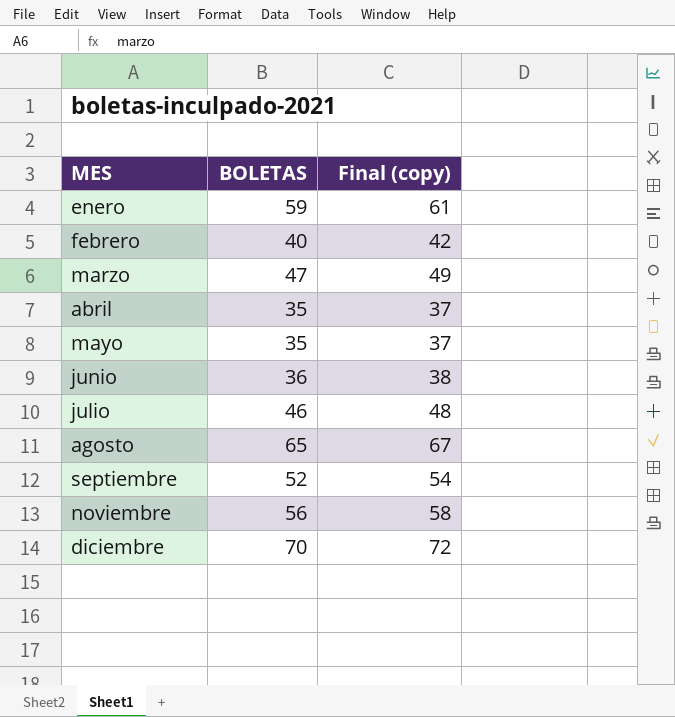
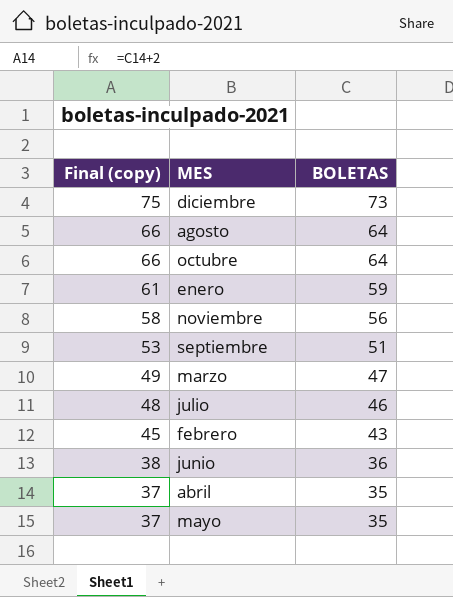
row order: MES ascending -> Final (copy) descending
column Final (copy) | position: 3 -> 1
diciembre | Final (copy): 72 -> 75
diciembre | BOLETAS: 70 -> 73
agosto | Final (copy): 67 -> 66
agosto | BOLETAS: 65 -> 64
row octubre: none -> 66 | 64
septiembre | Final (copy): 54 -> 53
septiembre | BOLETAS: 52 -> 51
febrero | Final (copy): 42 -> 45
febrero | BOLETAS: 40 -> 43

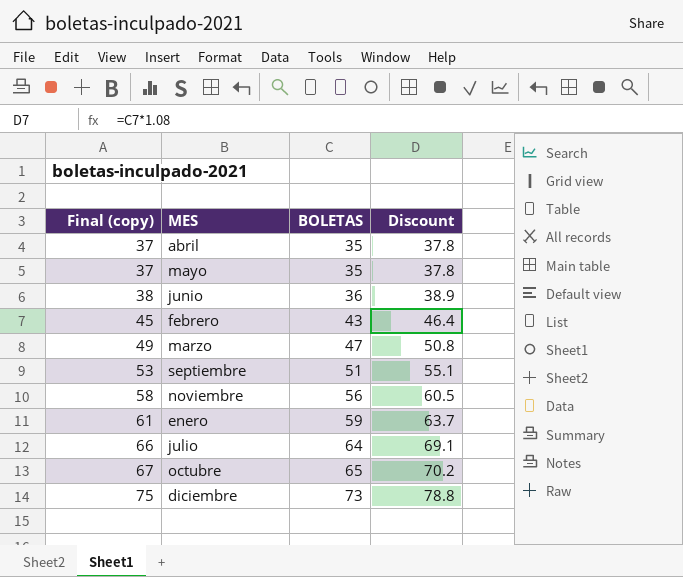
row order: Final (copy) descending -> Final (copy) ascending
column Discount | formula: none -> [BOLETAS] * 1.08
row agosto: 66 | 64 -> none
julio | Final (copy): 48 -> 66
julio | BOLETAS: 46 -> 64
octubre | Final (copy): 66 -> 67
octubre | BOLETAS: 64 -> 65

